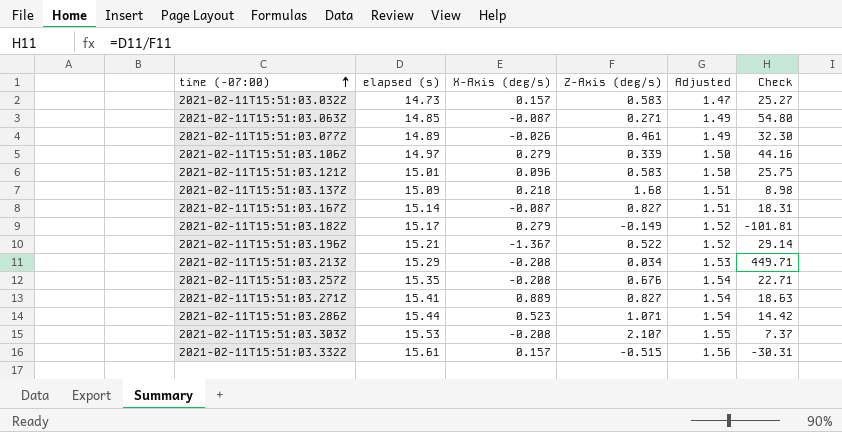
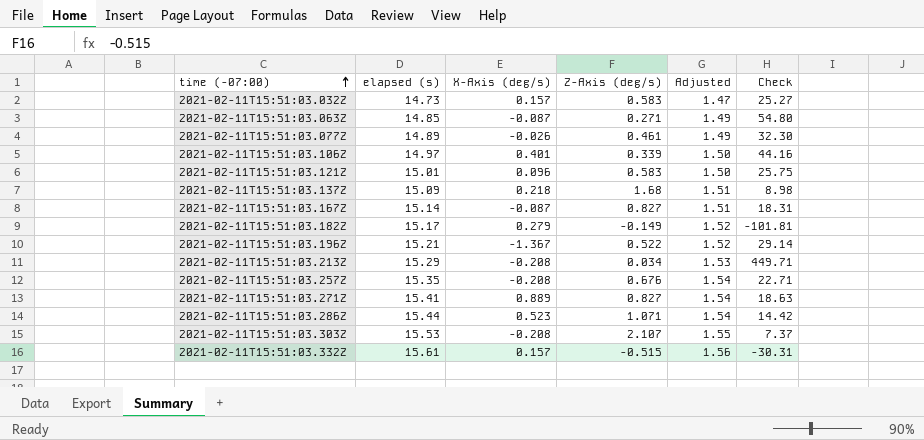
2021-02-11T15:51:03.106Z | X-Axis (deg/s): 0.279 -> 0.401

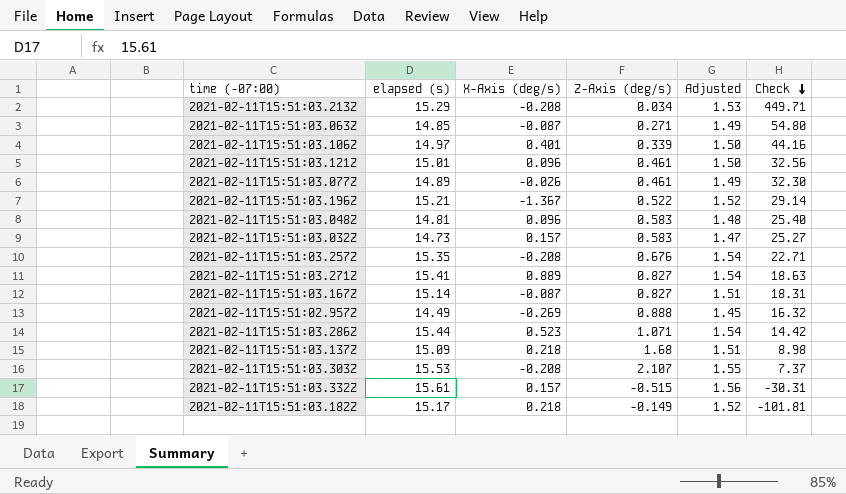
row order: time (-07:00) ascending -> Check descending
2021-02-11T15:51:03.121Z | Z-Axis (deg/s): 0.583 -> 0.461
2021-02-11T15:51:03.121Z | Check: 25.75 -> 32.56
row 2021-02-11T15:51:03.048Z: none -> 14.81 | 0.096 | 0.583 | 1.48 | 25.40
row 2021-02-11T15:51:02.957Z: none -> 14.49 | -0.269 | 0.888 | 1.45 | 16.32
2021-02-11T15:51:03.182Z | X-Axis (deg/s): 0.279 -> 0.218

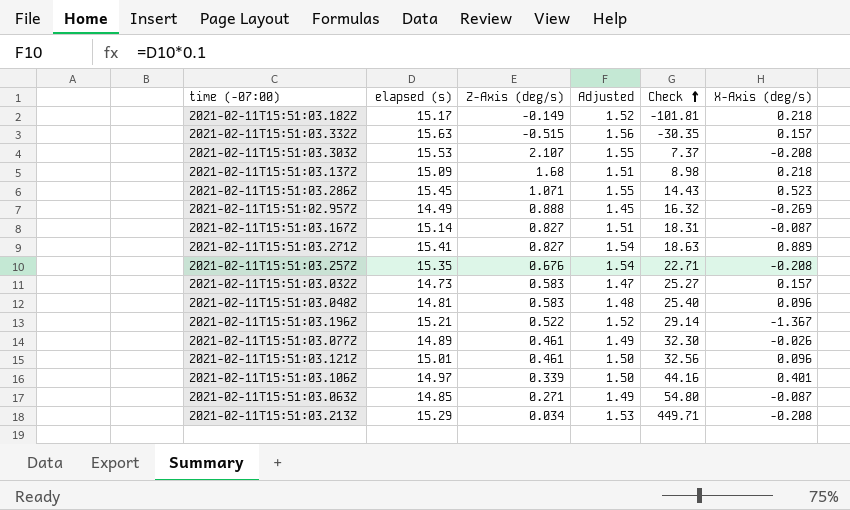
row order: Check descending -> Check ascending
column X-Axis (deg/s) | position: 3 -> 6
2021-02-11T15:51:03.332Z | elapsed (s): 15.61 -> 15.63
2021-02-11T15:51:03.332Z | Check: -30.31 -> -30.35
2021-02-11T15:51:03.286Z | elapsed (s): 15.44 -> 15.45
2021-02-11T15:51:03.286Z | Adjusted: 1.54 -> 1.55
2021-02-11T15:51:03.286Z | Check: 14.42 -> 14.43

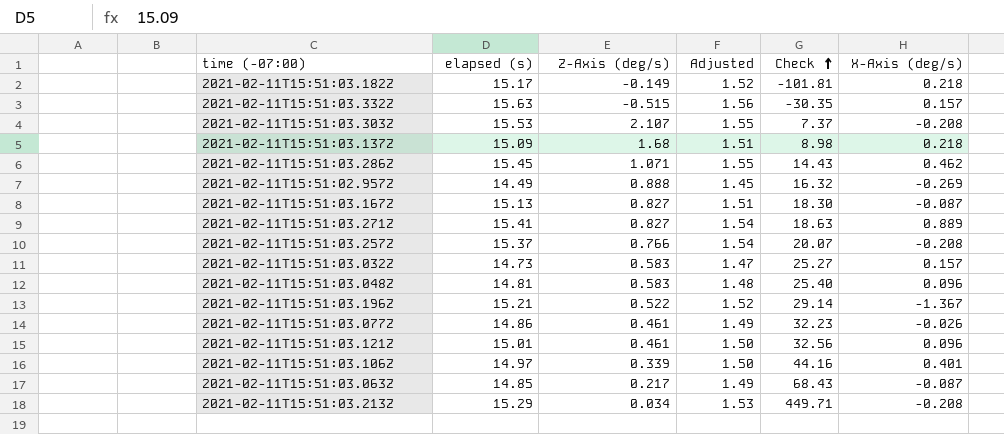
2021-02-11T15:51:03.286Z | X-Axis (deg/s): 0.523 -> 0.462
2021-02-11T15:51:03.167Z | elapsed (s): 15.14 -> 15.13
2021-02-11T15:51:03.167Z | Check: 18.31 -> 18.30
2021-02-11T15:51:03.257Z | elapsed (s): 15.35 -> 15.37
2021-02-11T15:51:03.257Z | Z-Axis (deg/s): 0.676 -> 0.766
2021-02-11T15:51:03.257Z | Check: 22.71 -> 20.07
2021-02-11T15:51:03.077Z | elapsed (s): 14.89 -> 14.86
2021-02-11T15:51:03.077Z | Check: 32.30 -> 32.23
2021-02-11T15:51:03.063Z | Z-Axis (deg/s): 0.271 -> 0.217
2021-02-11T15:51:03.063Z | Check: 54.80 -> 68.43

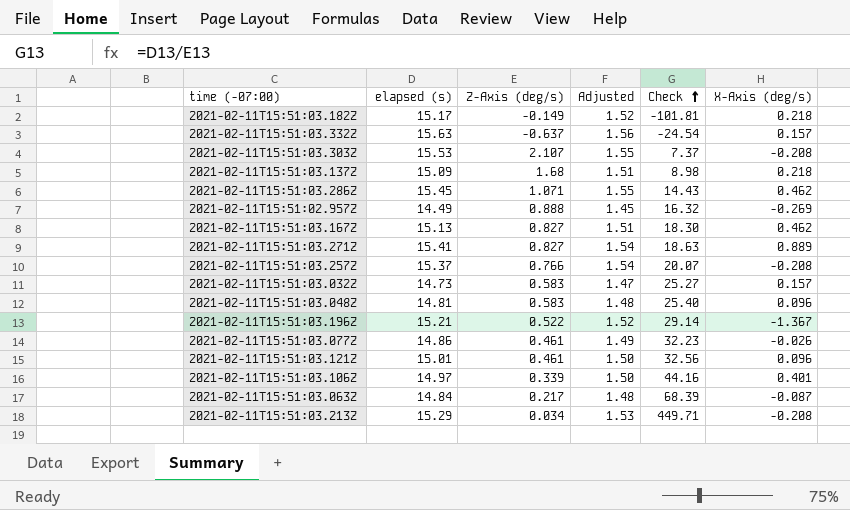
2021-02-11T15:51:03.332Z | Z-Axis (deg/s): -0.515 -> -0.637
2021-02-11T15:51:03.332Z | Check: -30.35 -> -24.54
2021-02-11T15:51:03.167Z | X-Axis (deg/s): -0.087 -> 0.462
2021-02-11T15:51:03.063Z | elapsed (s): 14.85 -> 14.84
2021-02-11T15:51:03.063Z | Adjusted: 1.49 -> 1.48
2021-02-11T15:51:03.063Z | Check: 68.43 -> 68.39

